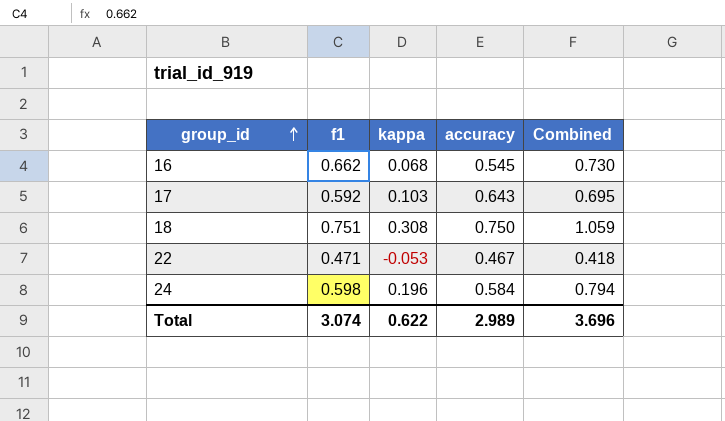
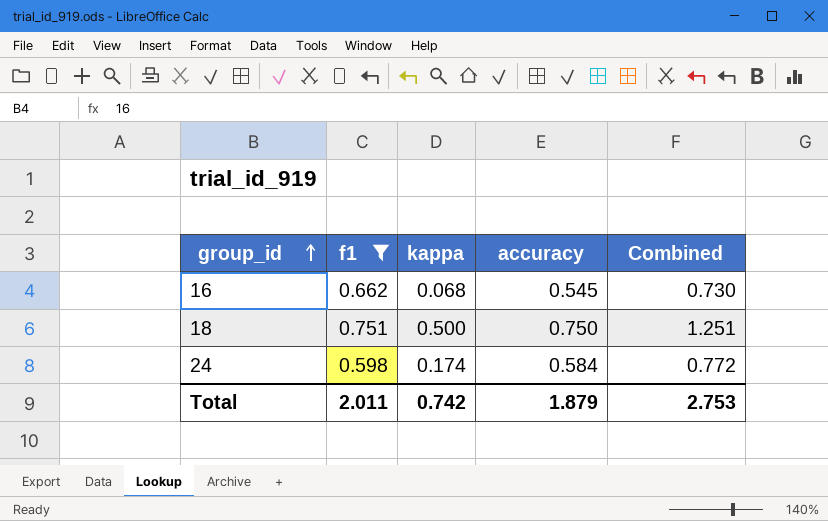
filter: none -> f1 >= 0.598
18 | kappa: 0.308 -> 0.500
18 | Combined: 1.059 -> 1.251
24 | kappa: 0.196 -> 0.174
24 | Combined: 0.794 -> 0.772
Total | f1: 3.074 -> 2.011
Total | kappa: 0.622 -> 0.742
Total | accuracy: 2.989 -> 1.879
Total | Combined: 3.696 -> 2.753

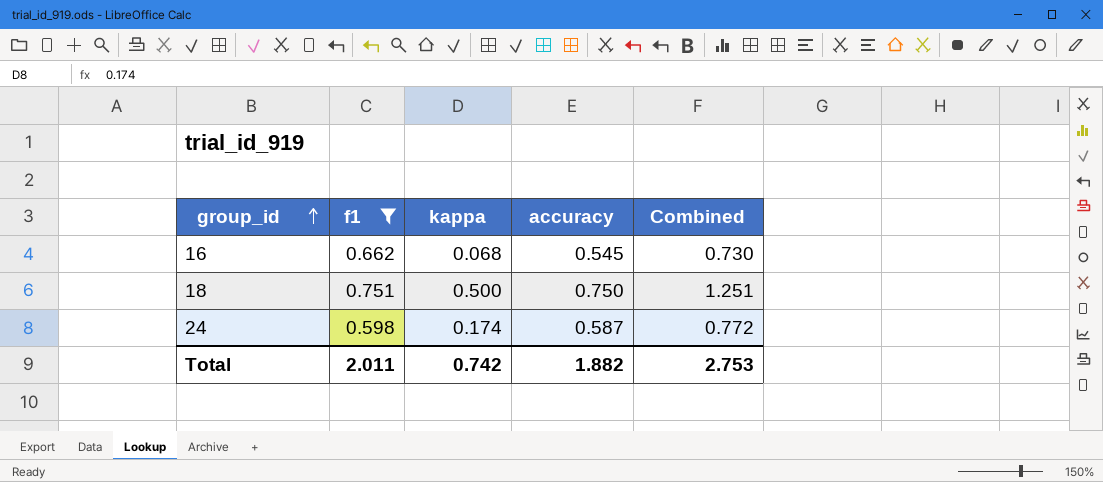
24 | accuracy: 0.584 -> 0.587
Total | accuracy: 1.879 -> 1.882

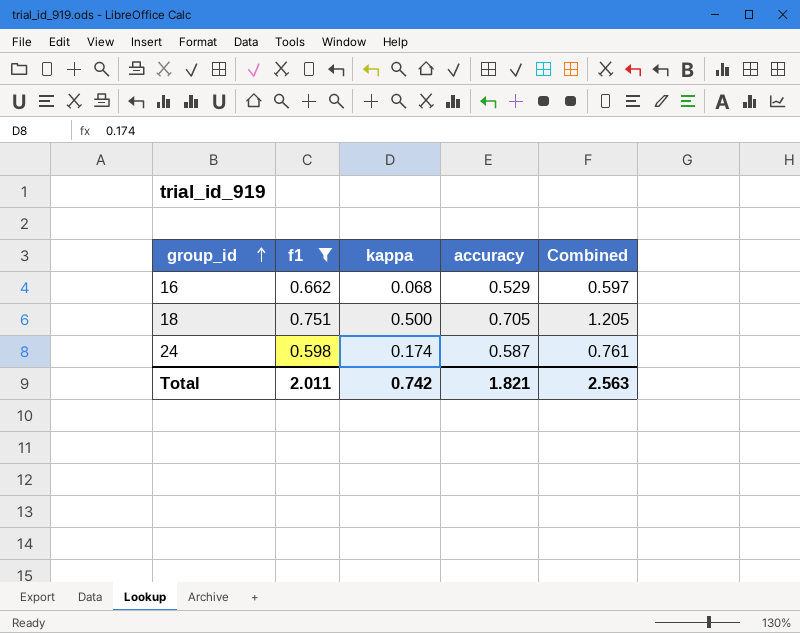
column Combined | formula: [f1] + [kappa] -> [kappa] + [accuracy]
16 | accuracy: 0.545 -> 0.529
18 | accuracy: 0.750 -> 0.705
Total | accuracy: 1.882 -> 1.821
Total | Combined: 2.753 -> 2.563

